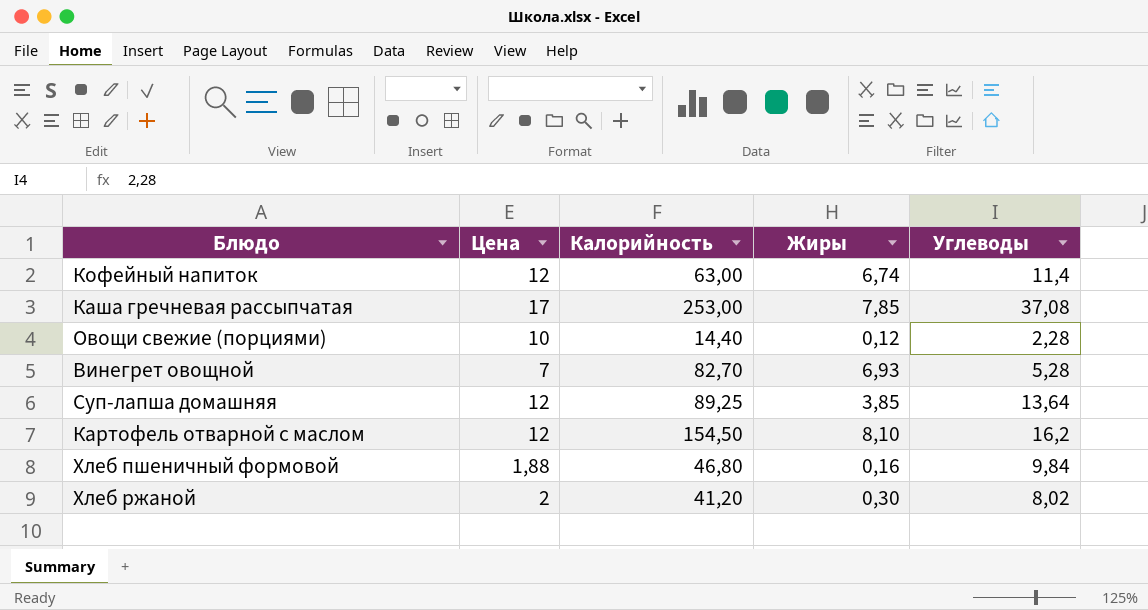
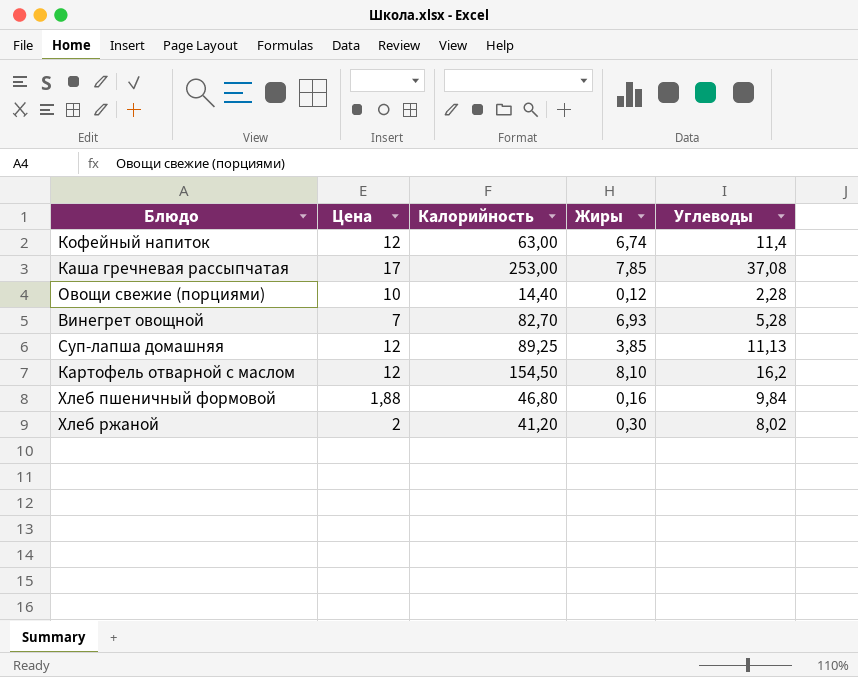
Суп-лапша домашняя | Углеводы: 13,64 -> 11,13

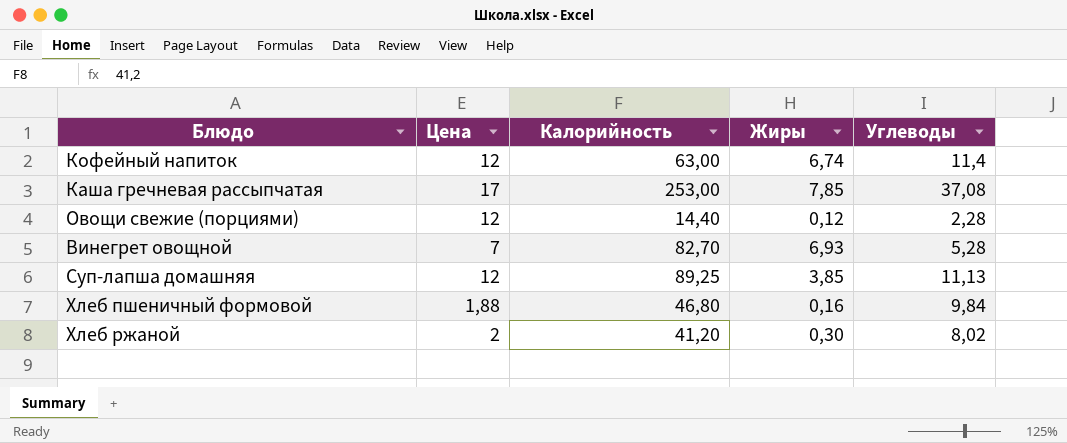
row Картофель отварной с маслом: 12 | 154,50 | 8,10 | 16,2 -> none
Овощи свежие (порциями) | Цена: 10 -> 12

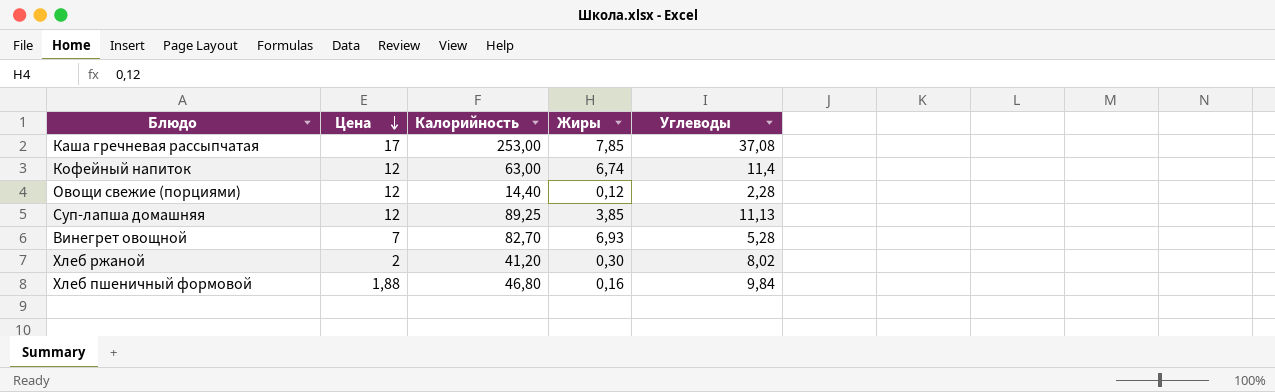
row order: none -> Цена descending

